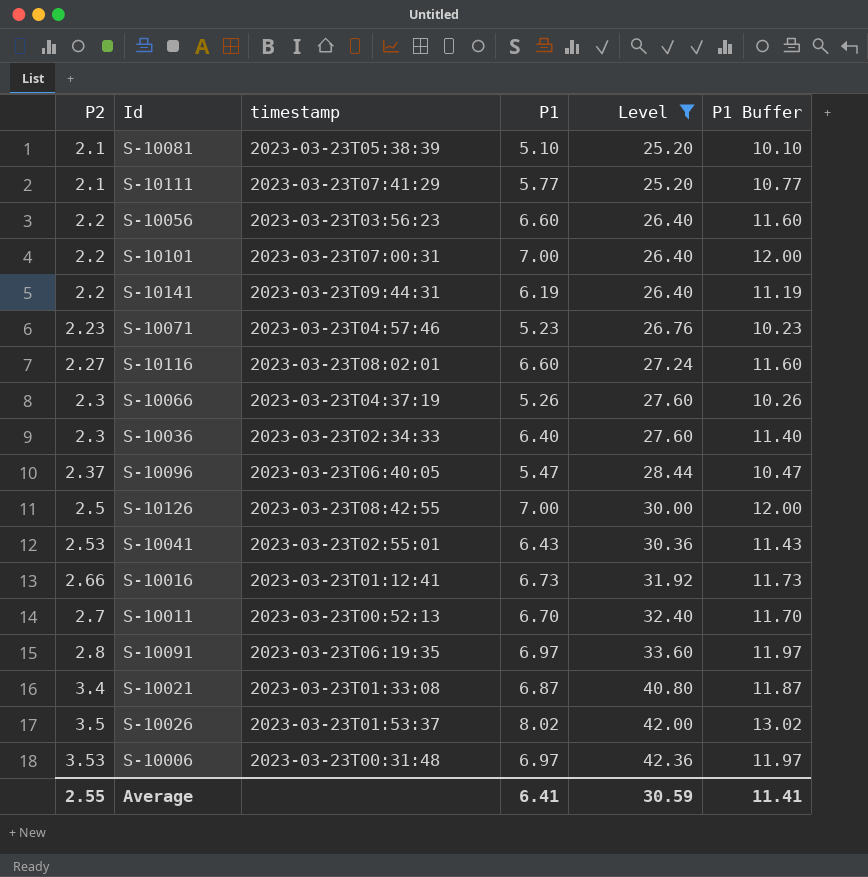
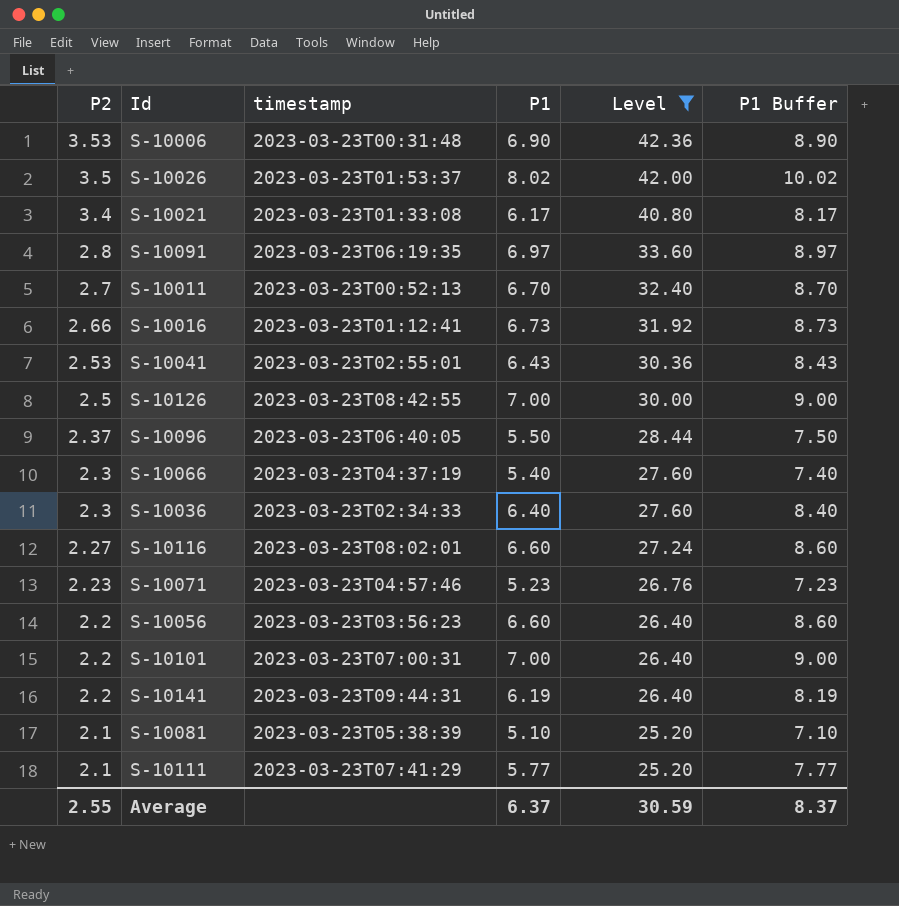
row order: P2 ascending -> P2 descending
column P1 Buffer | formula: [P1] + 5 -> [P1] + 2
S-10006 | P1: 6.97 -> 6.90
S-10021 | P1: 6.87 -> 6.17
S-10096 | P1: 5.47 -> 5.50
S-10066 | P1: 5.26 -> 5.40
Average | P1: 6.41 -> 6.37
Average | P1 Buffer: 11.41 -> 8.37

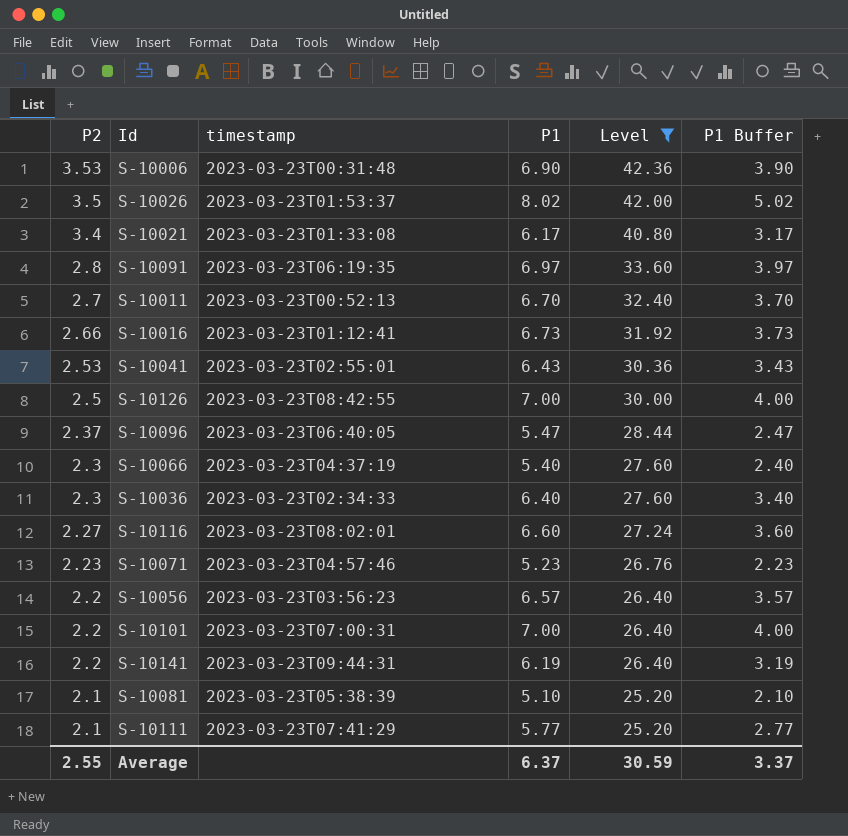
column P1 Buffer | formula: [P1] + 2 -> [P1] - 3
S-10096 | P1: 5.50 -> 5.47
S-10056 | P1: 6.60 -> 6.57
Average | P1 Buffer: 8.37 -> 3.37

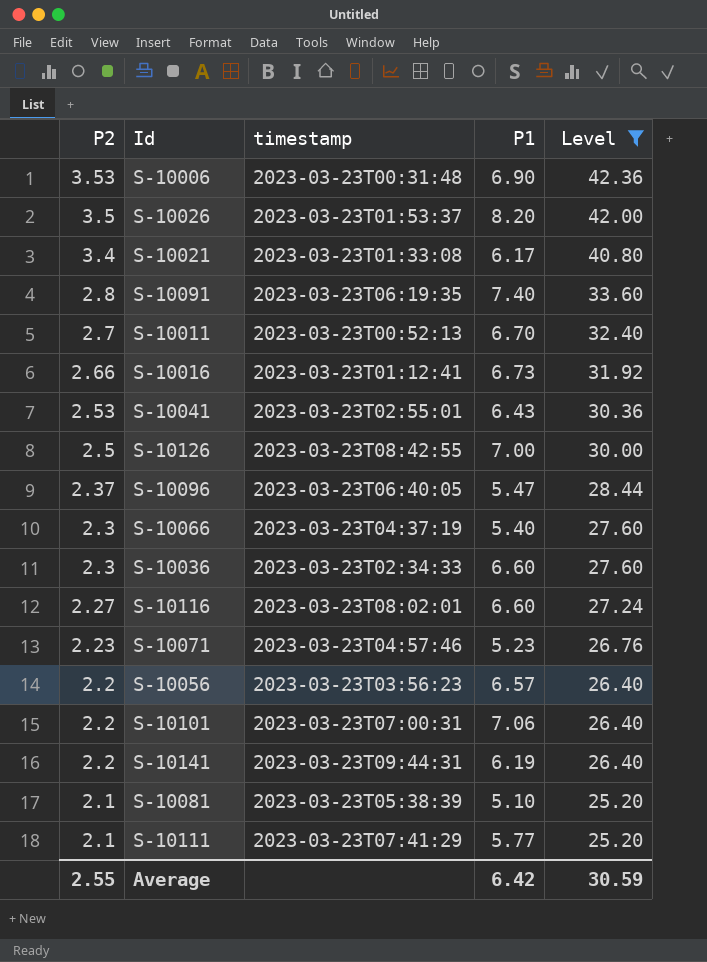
column P1 Buffer | formula: [P1] - 3 -> none
S-10026 | P1: 8.02 -> 8.20
S-10091 | P1: 6.97 -> 7.40
S-10036 | P1: 6.40 -> 6.60
S-10101 | P1: 7.00 -> 7.06
Average | P1: 6.37 -> 6.42

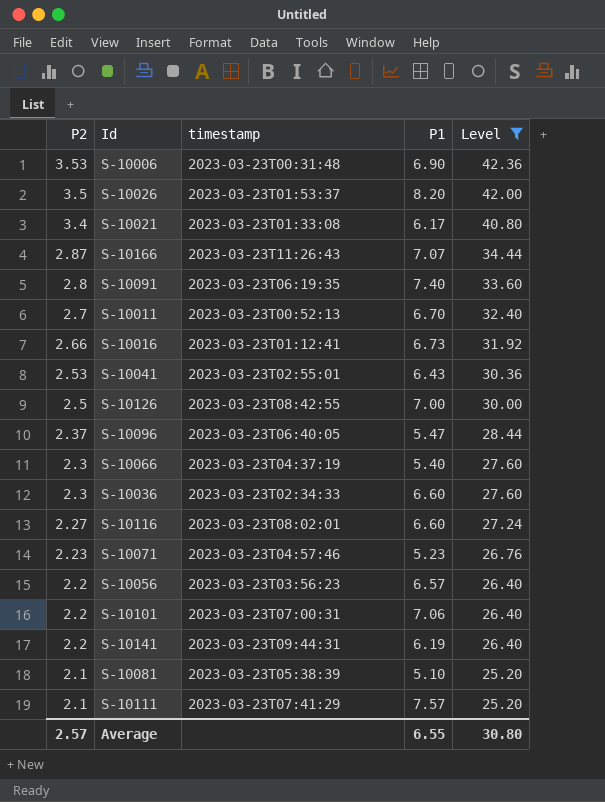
row S-10166: none -> 2.87 | 2023-03-23T11:26:43 | 7.07 | 34.44
S-10111 | P1: 5.77 -> 7.57
Average | P2: 2.55 -> 2.57
Average | P1: 6.42 -> 6.55
Average | Level: 30.59 -> 30.80

